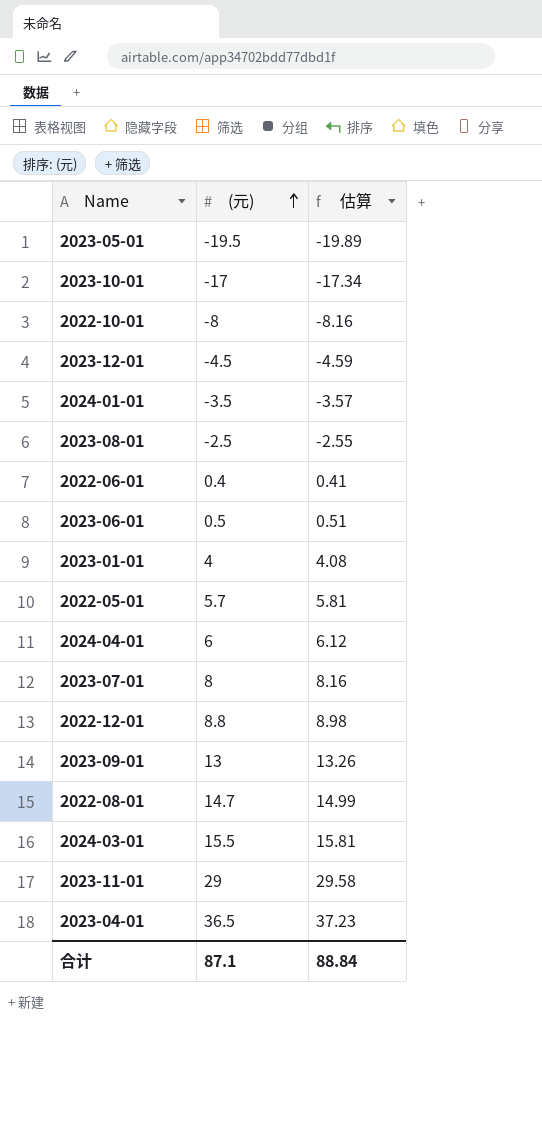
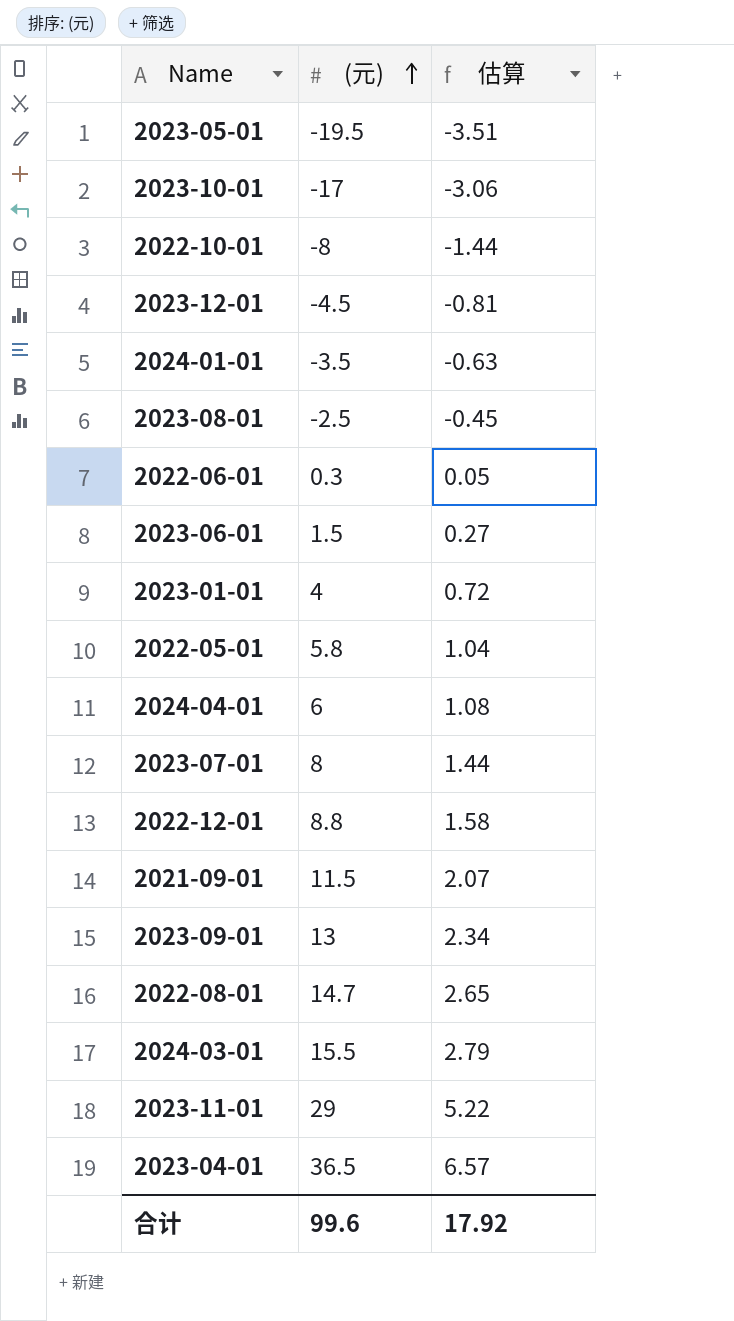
column 估算 | formula: [(元)] * 1.02 -> [(元)] * 0.18
2022-06-01 | (元): 0.4 -> 0.3
2023-06-01 | (元): 0.5 -> 1.5
2022-05-01 | (元): 5.7 -> 5.8
row 2021-09-01: none -> 11.5 | 2.07
合计 | (元): 87.1 -> 99.6
合计 | 估算: 88.84 -> 17.92

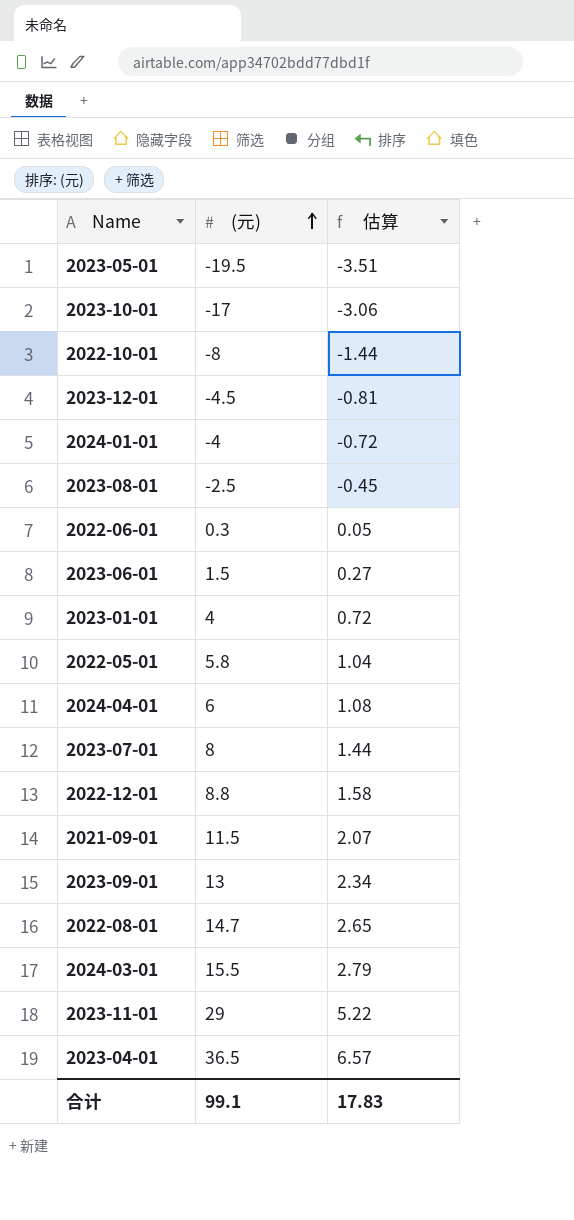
2024-01-01 | (元): -3.5 -> -4
2024-01-01 | 估算: -0.63 -> -0.72
合计 | (元): 99.6 -> 99.1
合计 | 估算: 17.92 -> 17.83

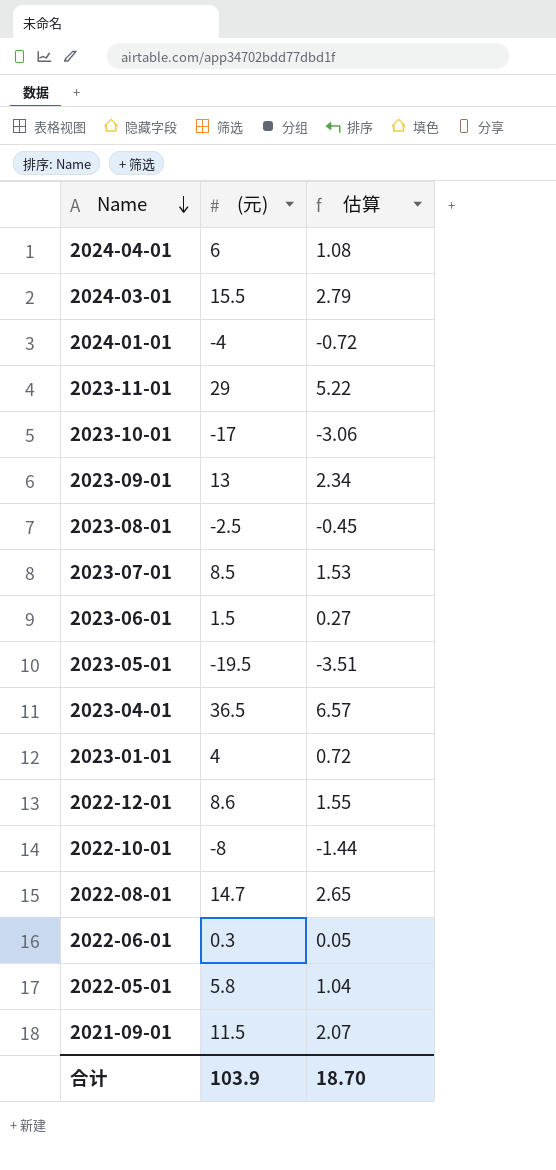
row order: (元) ascending -> Name descending
row 2023-12-01: -4.5 | -0.81 -> none
2023-07-01 | (元): 8 -> 8.5
2023-07-01 | 估算: 1.44 -> 1.53
2022-12-01 | (元): 8.8 -> 8.6
2022-12-01 | 估算: 1.58 -> 1.55
合计 | (元): 99.1 -> 103.9
合计 | 估算: 17.83 -> 18.70

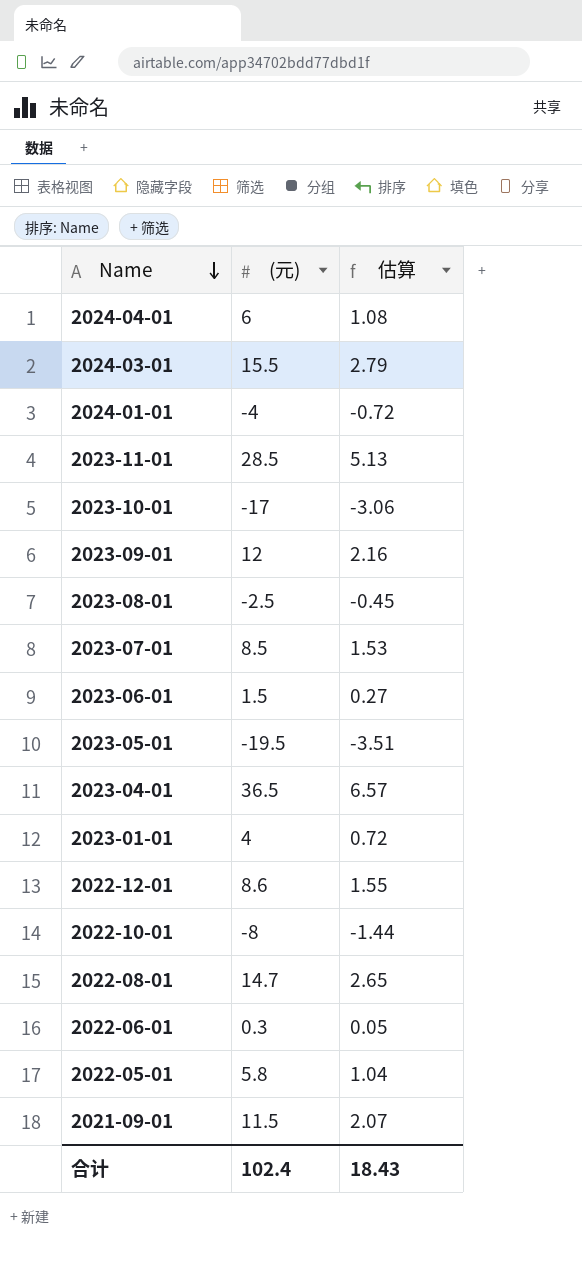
2023-11-01 | (元): 29 -> 28.5
2023-11-01 | 估算: 5.22 -> 5.13
2023-09-01 | (元): 13 -> 12
2023-09-01 | 估算: 2.34 -> 2.16
合计 | (元): 103.9 -> 102.4
合计 | 估算: 18.70 -> 18.43

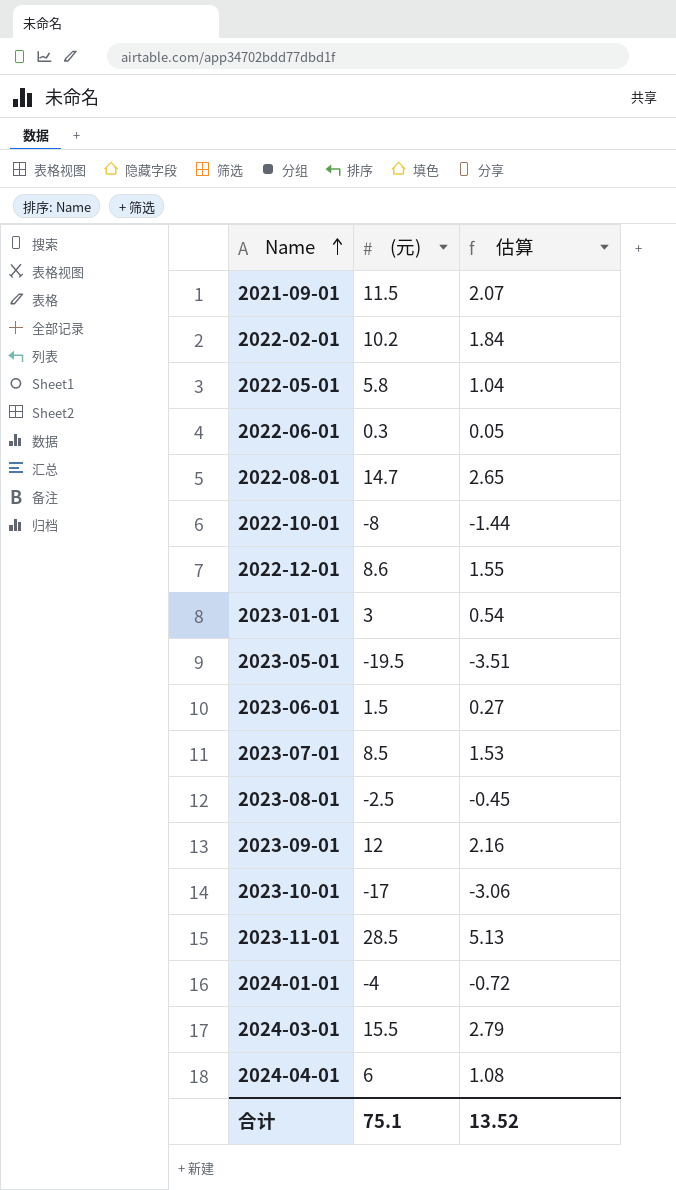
row order: Name descending -> Name ascending
row 2023-04-01: 36.5 | 6.57 -> none
row 2022-02-01: none -> 10.2 | 1.84
2023-01-01 | (元): 4 -> 3
2023-01-01 | 估算: 0.72 -> 0.54
合计 | (元): 102.4 -> 75.1
合计 | 估算: 18.43 -> 13.52

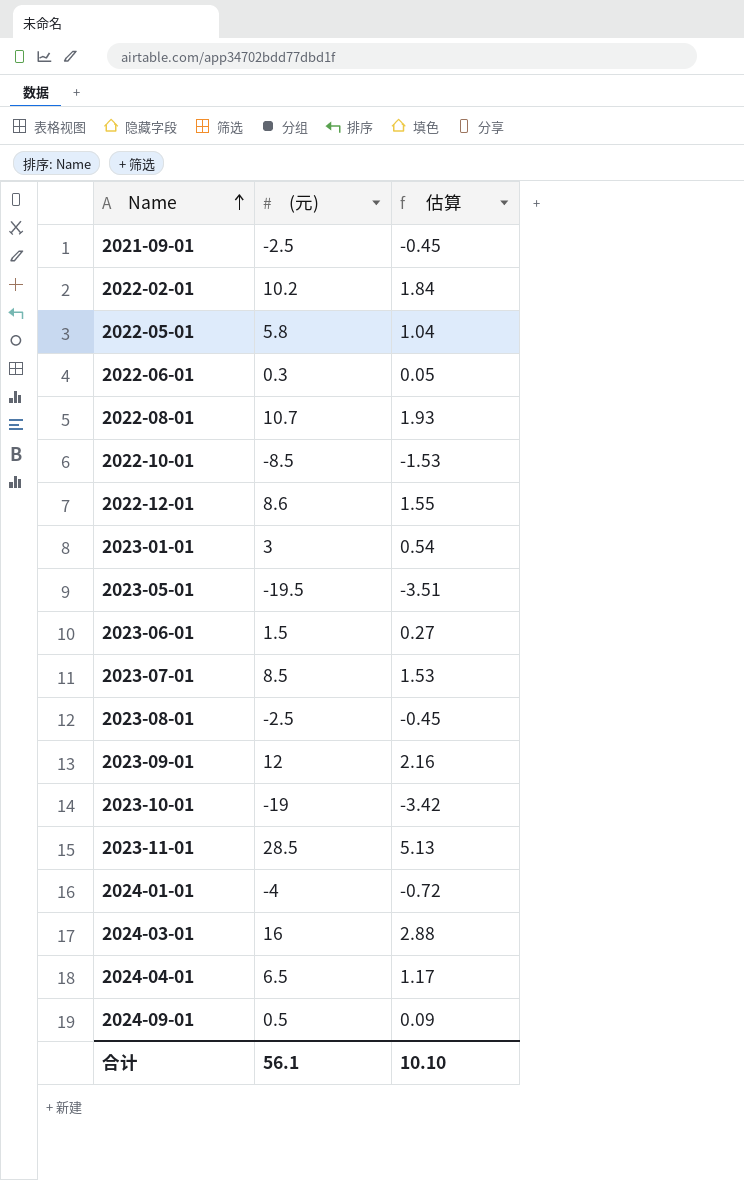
2021-09-01 | (元): 11.5 -> -2.5
2021-09-01 | 估算: 2.07 -> -0.45
2022-08-01 | (元): 14.7 -> 10.7
2022-08-01 | 估算: 2.65 -> 1.93
2022-10-01 | (元): -8 -> -8.5
2022-10-01 | 估算: -1.44 -> -1.53
2023-10-01 | (元): -17 -> -19
2023-10-01 | 估算: -3.06 -> -3.42
2024-03-01 | (元): 15.5 -> 16
2024-03-01 | 估算: 2.79 -> 2.88
2024-04-01 | (元): 6 -> 6.5
2024-04-01 | 估算: 1.08 -> 1.17
row 2024-09-01: none -> 0.5 | 0.09
合计 | (元): 75.1 -> 56.1
合计 | 估算: 13.52 -> 10.10

